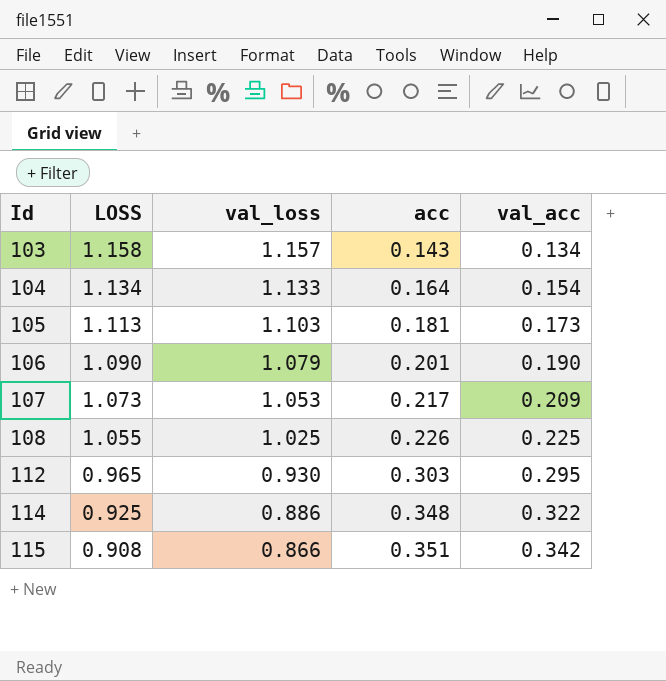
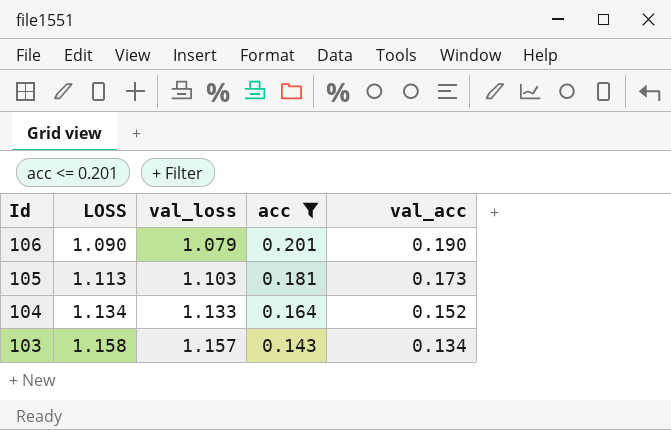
filter: none -> acc <= 0.201
row order: Id ascending -> Id descending
104 | val_acc: 0.154 -> 0.152

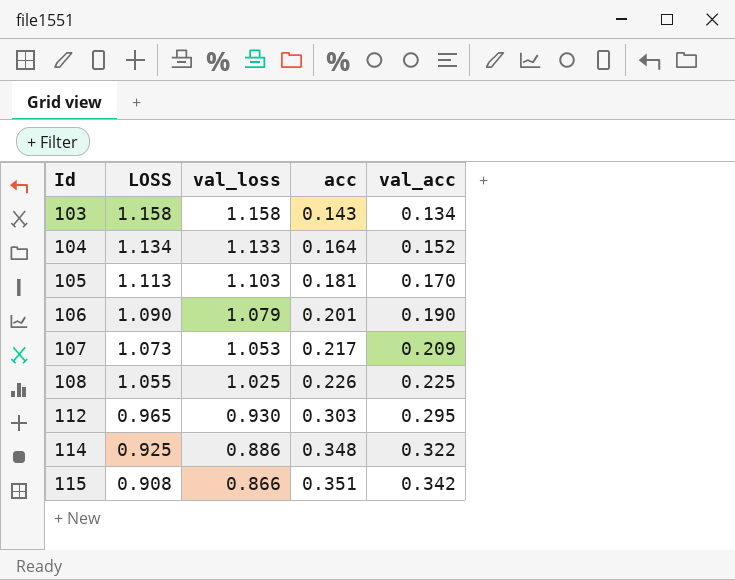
filter: acc <= 0.201 -> none
row order: Id descending -> Id ascending
103 | val_loss: 1.157 -> 1.158
105 | val_acc: 0.173 -> 0.170

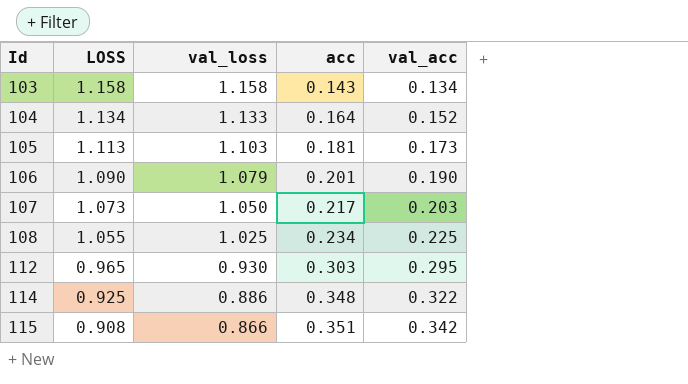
105 | val_acc: 0.170 -> 0.173
107 | val_loss: 1.053 -> 1.050
107 | val_acc: 0.209 -> 0.203
108 | acc: 0.226 -> 0.234

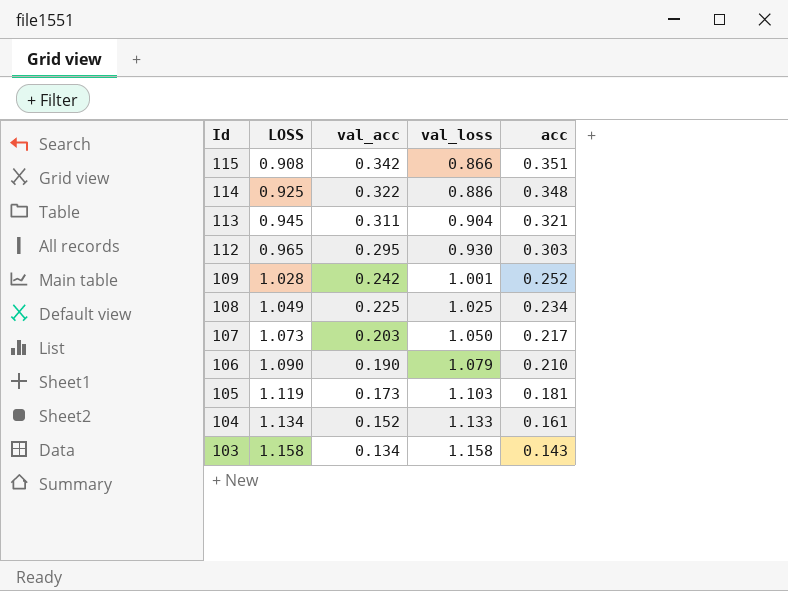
row order: Id ascending -> Id descending
column val_acc | position: 5 -> 3
row 113: none -> 0.945 | 0.311 | 0.904 | 0.321
row 109: none -> 1.028 | 0.242 | 1.001 | 0.252
108 | LOSS: 1.055 -> 1.049
106 | acc: 0.201 -> 0.210
105 | LOSS: 1.113 -> 1.119
104 | acc: 0.164 -> 0.161

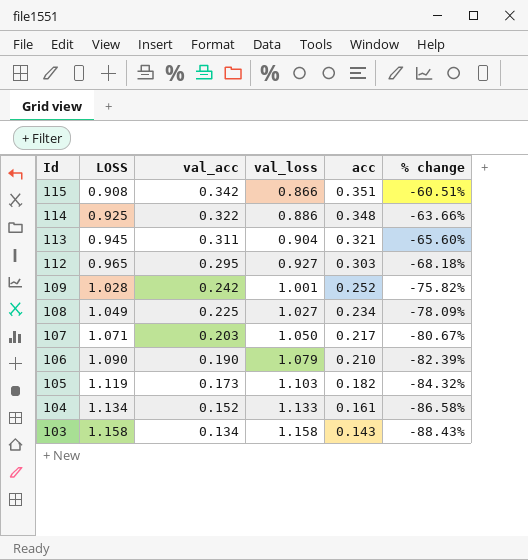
column % change | formula: none -> ([val_acc] - [val_loss]) / [val_loss]
112 | val_loss: 0.930 -> 0.927
108 | val_loss: 1.025 -> 1.027
107 | LOSS: 1.073 -> 1.071
105 | acc: 0.181 -> 0.182

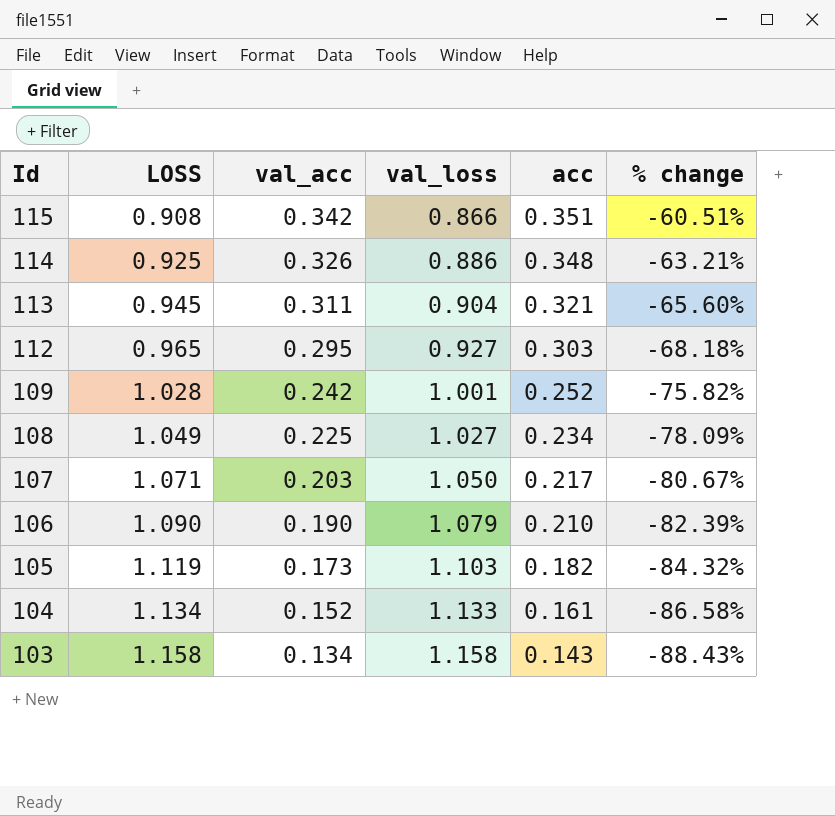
114 | val_acc: 0.322 -> 0.326
114 | % change: -63.66% -> -63.21%

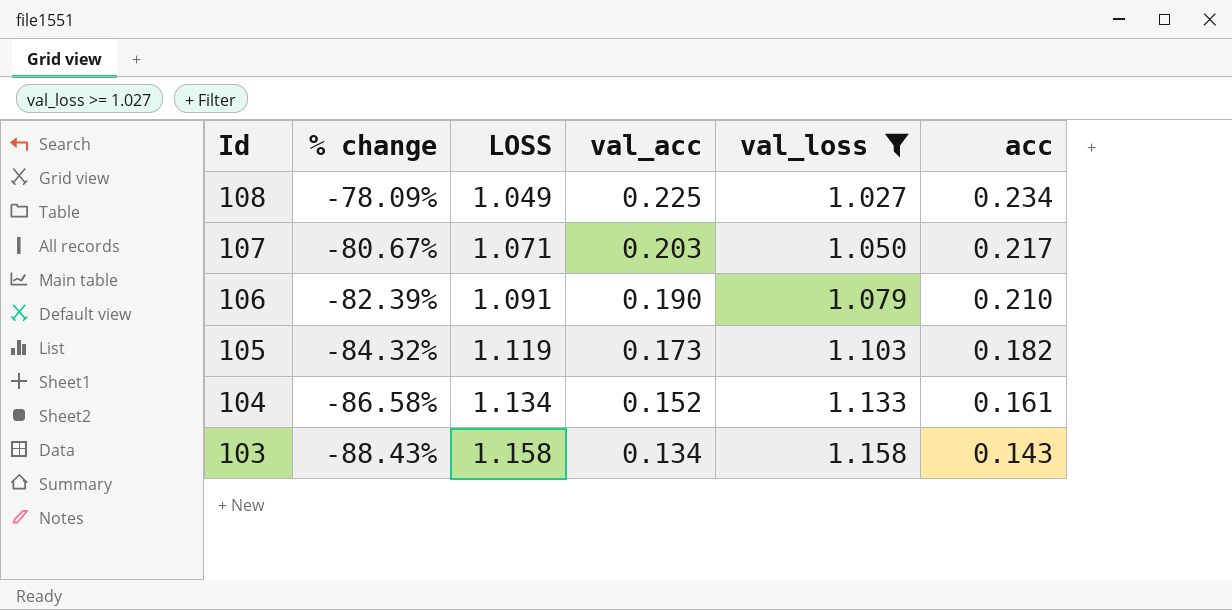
filter: none -> val_loss >= 1.027
column % change | position: 6 -> 2
106 | LOSS: 1.090 -> 1.091

